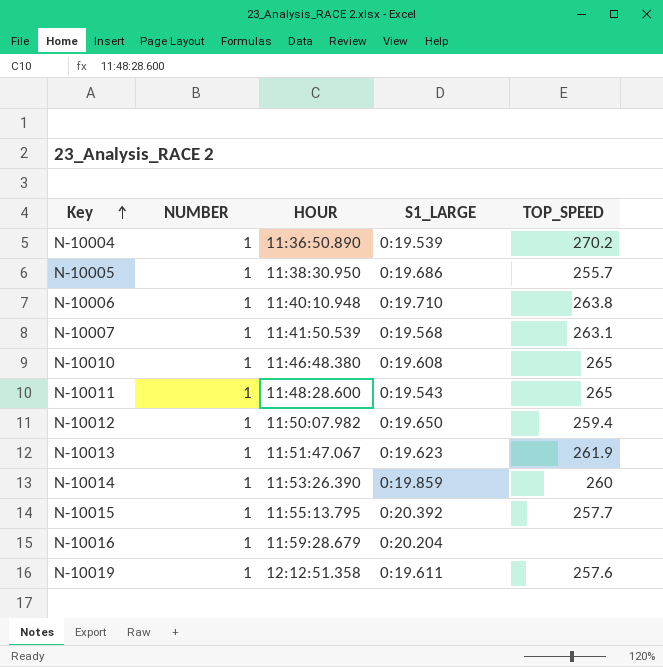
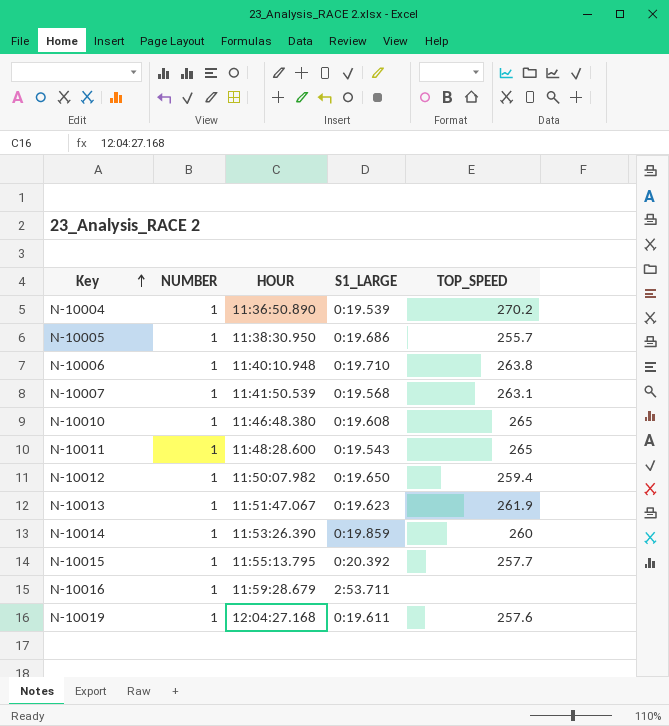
N-10016 | S1_LARGE: 0:20.204 -> 2:53.711
N-10019 | HOUR: 12:12:51.358 -> 12:04:27.168

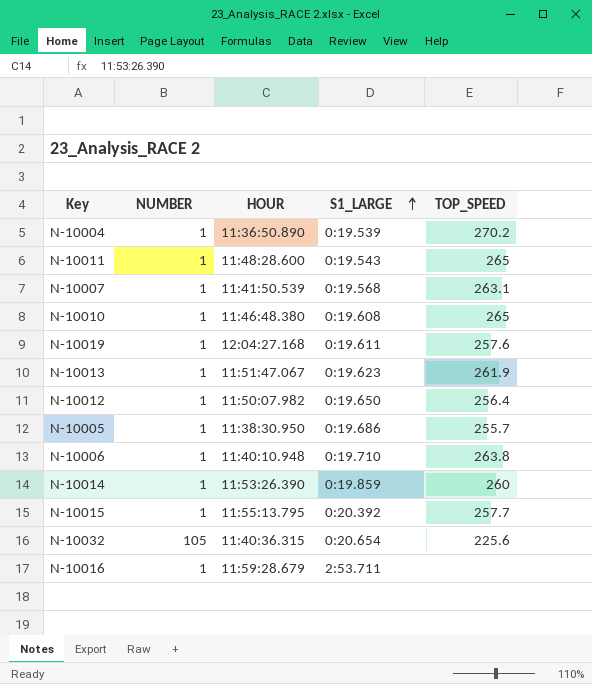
row order: Key ascending -> S1_LARGE ascending
N-10012 | TOP_SPEED: 259.4 -> 256.4
row N-10032: none -> 105 | 11:40:36.315 | 0:20.654 | 225.6

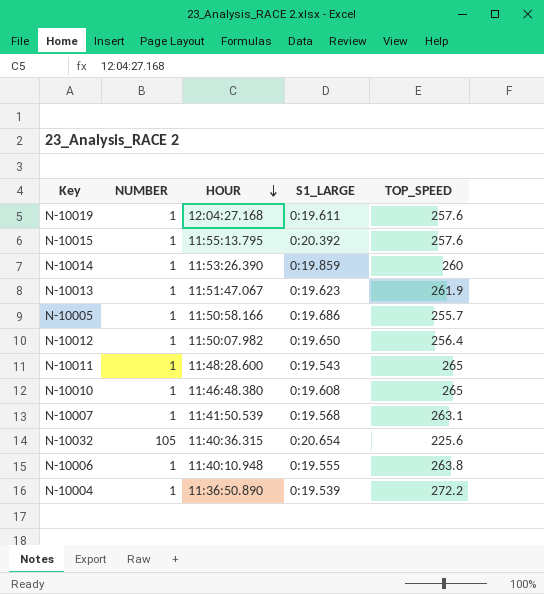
row order: S1_LARGE ascending -> HOUR descending
row N-10016: 1 | 11:59:28.679 | 2:53.711 | none -> none
N-10015 | TOP_SPEED: 257.7 -> 257.6
N-10005 | HOUR: 11:38:30.950 -> 11:50:58.166
N-10006 | S1_LARGE: 0:19.710 -> 0:19.555
N-10004 | TOP_SPEED: 270.2 -> 272.2

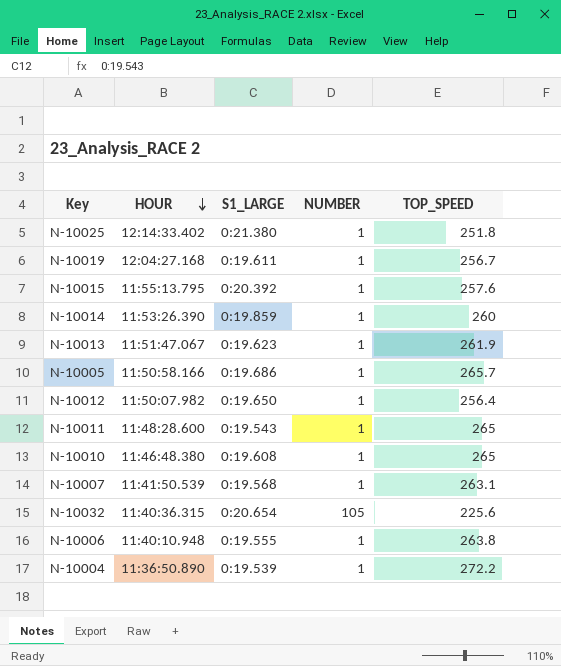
column NUMBER | position: 2 -> 4
row N-10025: none -> 12:14:33.402 | 0:21.380 | 1 | 251.8
N-10019 | TOP_SPEED: 257.6 -> 256.7
N-10005 | TOP_SPEED: 255.7 -> 265.7

